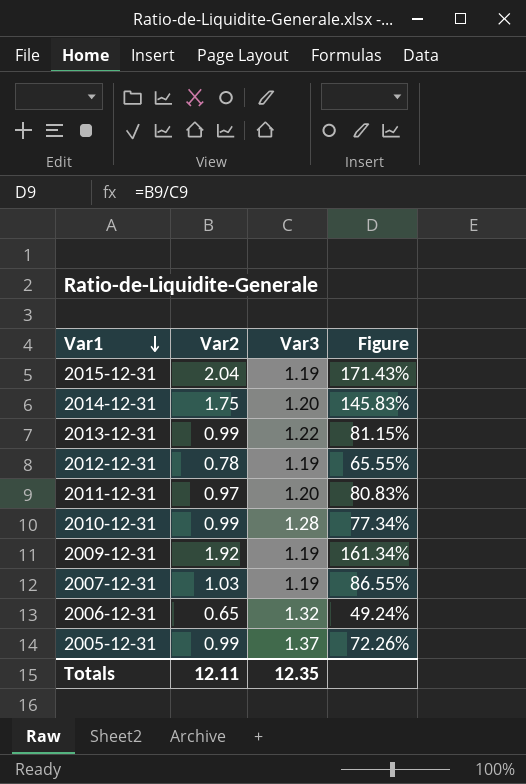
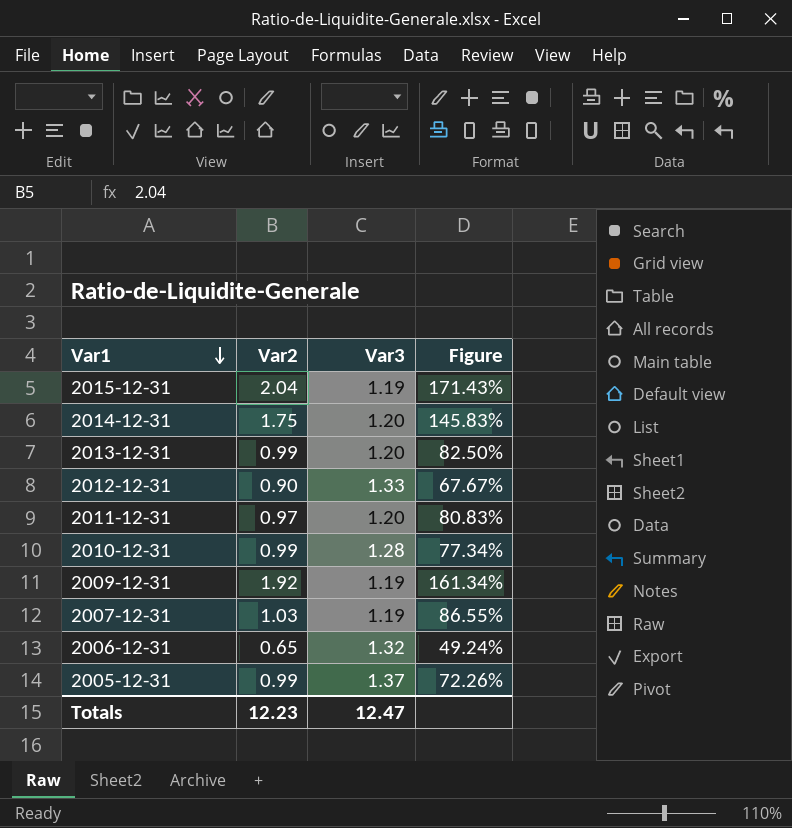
2013-12-31 | Var3: 1.22 -> 1.20
2013-12-31 | Figure: 81.15% -> 82.50%
2012-12-31 | Var2: 0.78 -> 0.90
2012-12-31 | Var3: 1.19 -> 1.33
2012-12-31 | Figure: 65.55% -> 67.67%
Totals | Var2: 12.11 -> 12.23
Totals | Var3: 12.35 -> 12.47

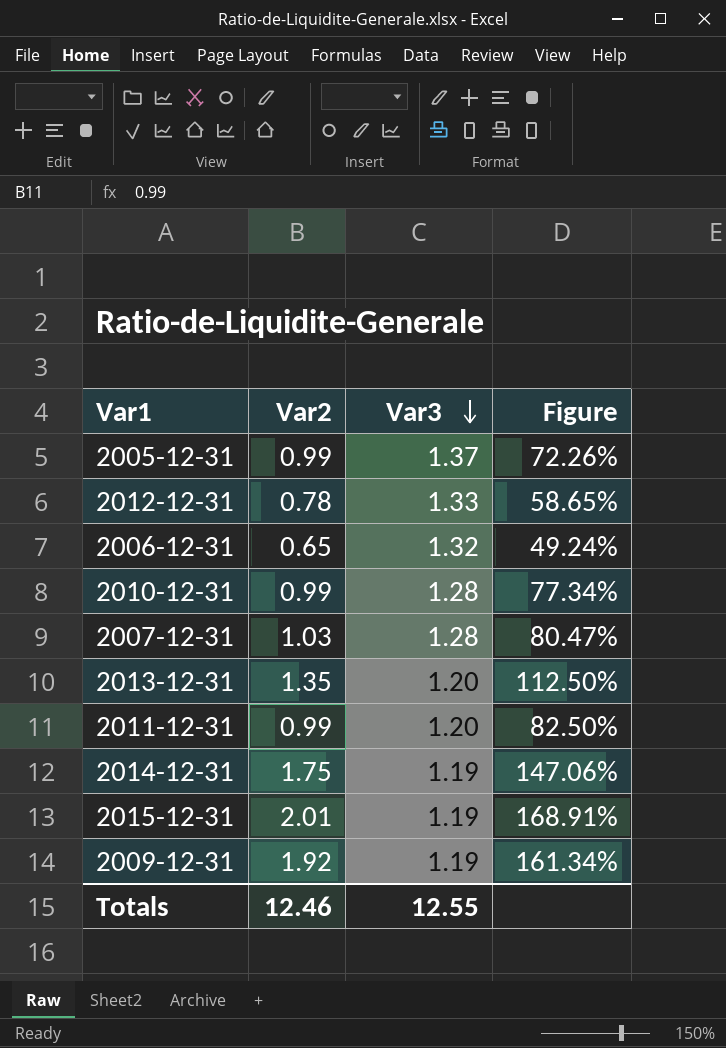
row order: Var1 descending -> Var3 descending
2012-12-31 | Var2: 0.90 -> 0.78
2012-12-31 | Figure: 67.67% -> 58.65%
2007-12-31 | Var3: 1.19 -> 1.28
2007-12-31 | Figure: 86.55% -> 80.47%
2013-12-31 | Var2: 0.99 -> 1.35
2013-12-31 | Figure: 82.50% -> 112.50%
2011-12-31 | Var2: 0.97 -> 0.99
2011-12-31 | Figure: 80.83% -> 82.50%
2014-12-31 | Var3: 1.20 -> 1.19
2014-12-31 | Figure: 145.83% -> 147.06%
2015-12-31 | Var2: 2.04 -> 2.01
2015-12-31 | Figure: 171.43% -> 168.91%
Totals | Var2: 12.23 -> 12.46
Totals | Var3: 12.47 -> 12.55

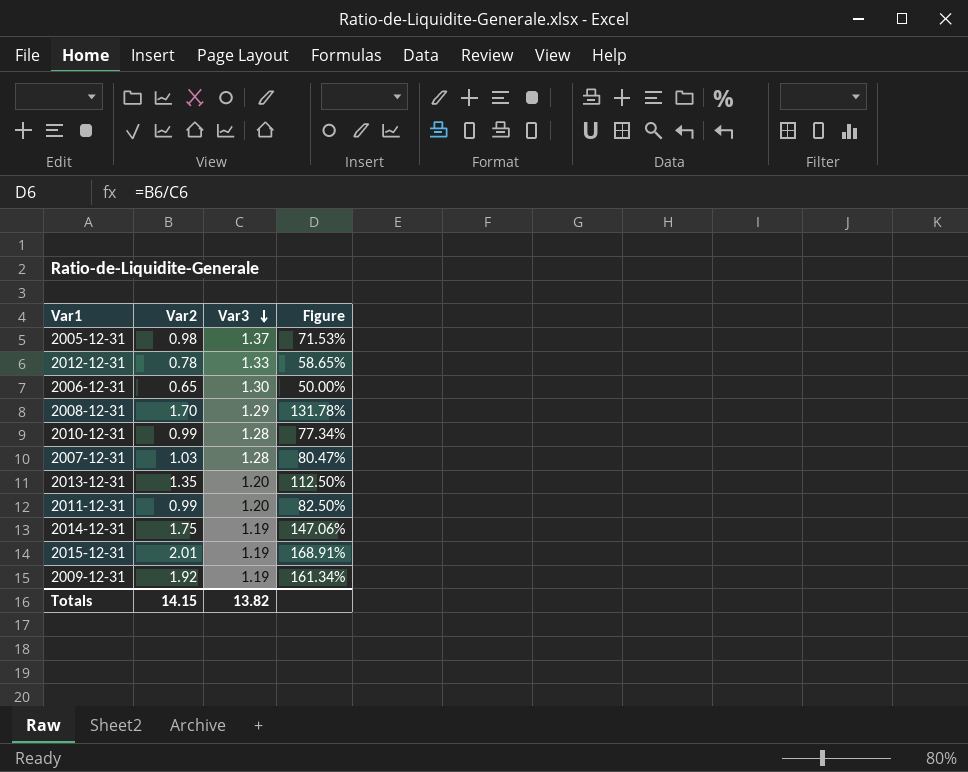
2005-12-31 | Var2: 0.99 -> 0.98
2005-12-31 | Figure: 72.26% -> 71.53%
2006-12-31 | Var3: 1.32 -> 1.30
2006-12-31 | Figure: 49.24% -> 50.00%
row 2008-12-31: none -> 1.70 | 1.29 | 131.78%
Totals | Var2: 12.46 -> 14.15
Totals | Var3: 12.55 -> 13.82

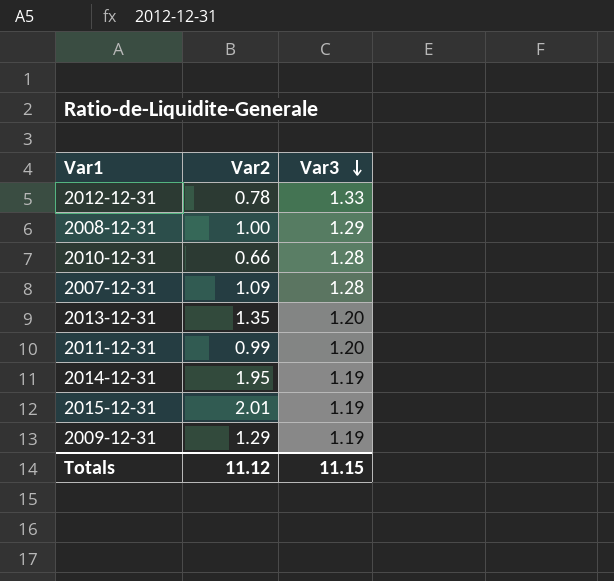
column Figure | formula: [Var2] / [Var3] -> none
row 2005-12-31: 0.98 | 1.37 | 71.53% -> none
row 2006-12-31: 0.65 | 1.30 | 50.00% -> none
2008-12-31 | Var2: 1.70 -> 1.00
2010-12-31 | Var2: 0.99 -> 0.66
2007-12-31 | Var2: 1.03 -> 1.09
2014-12-31 | Var2: 1.75 -> 1.95
2009-12-31 | Var2: 1.92 -> 1.29
Totals | Var2: 14.15 -> 11.12
Totals | Var3: 13.82 -> 11.15

